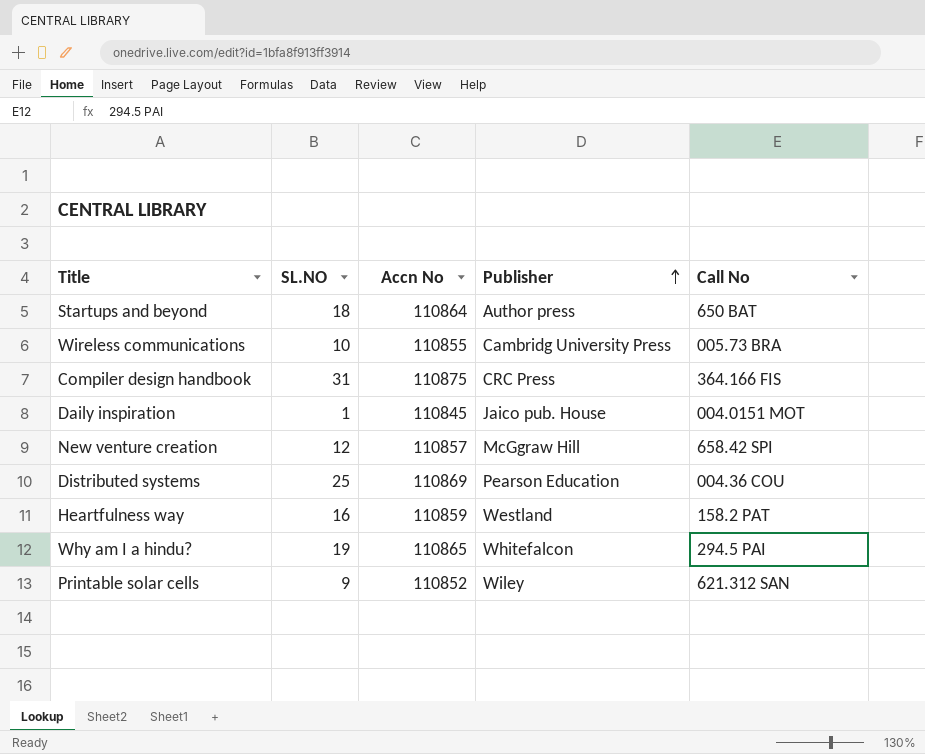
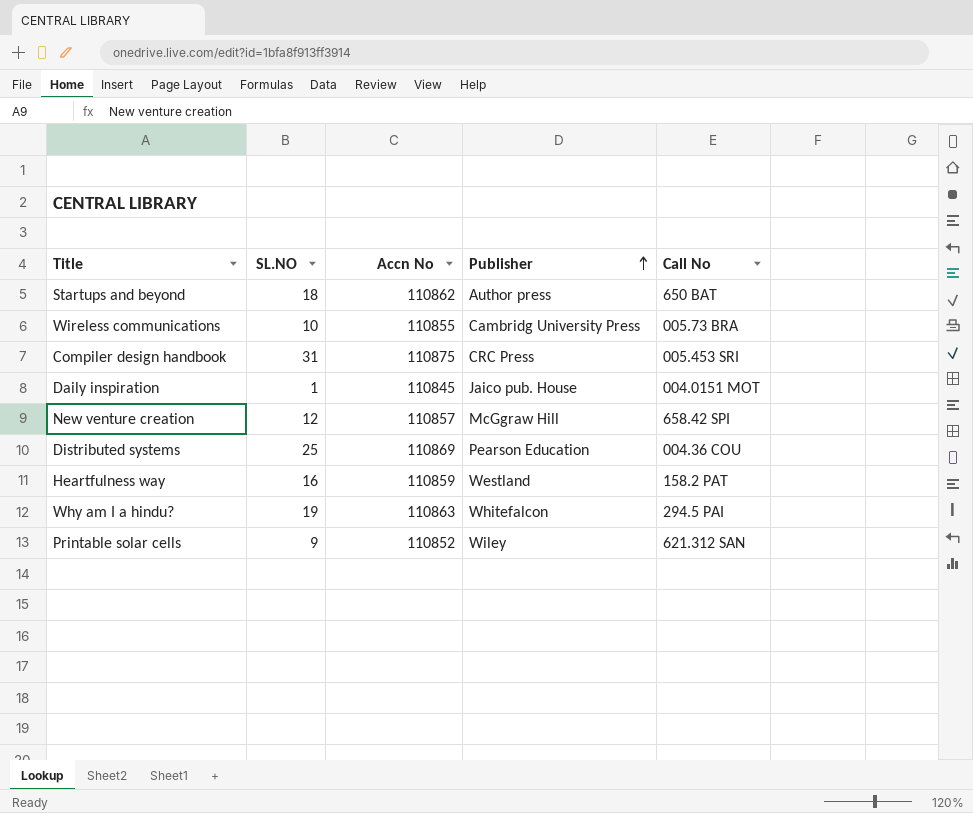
Startups and beyond | Accn No: 110864 -> 110862
Compiler design handbook | Call No: 364.166 FIS -> 005.453 SRI
Why am I a hindu? | Accn No: 110865 -> 110863

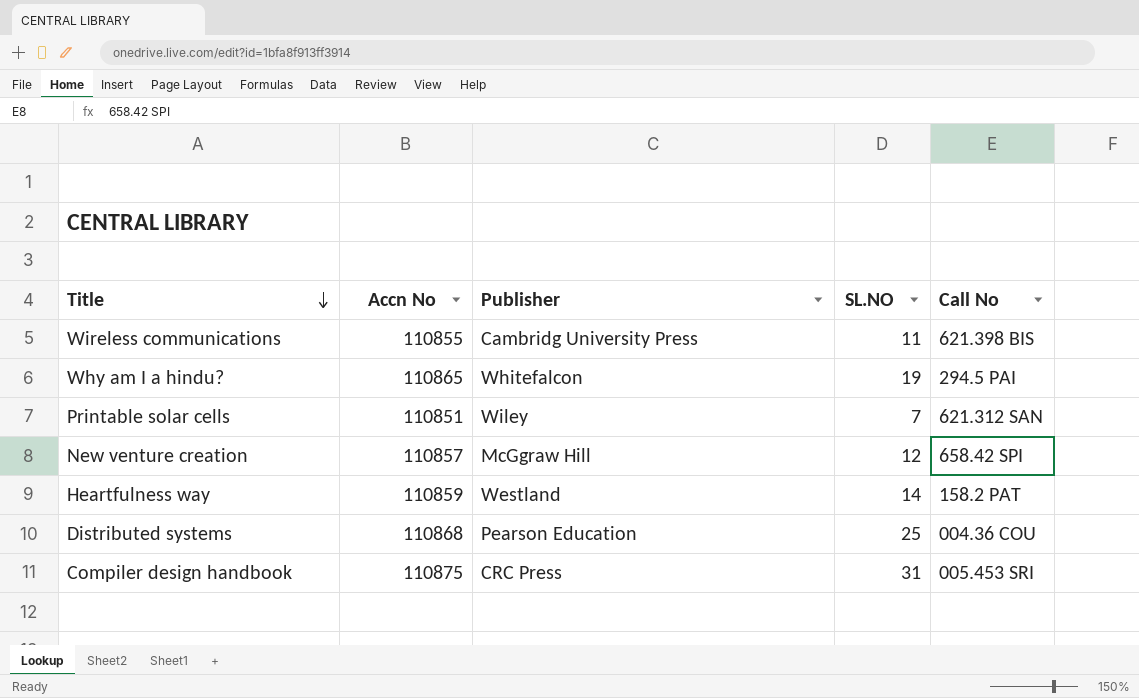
row order: Publisher ascending -> Title descending
column SL.NO | position: 2 -> 4
row Startups and beyond: 18 | 110862 | Author press | 650 BAT -> none
row Daily inspiration: 1 | 110845 | Jaico pub. House | 004.0151 MOT -> none
Wireless communications | SL.NO: 10 -> 11
Wireless communications | Call No: 005.73 BRA -> 621.398 BIS
Why am I a hindu? | Accn No: 110863 -> 110865
Printable solar cells | Accn No: 110852 -> 110851
Printable solar cells | SL.NO: 9 -> 7
Heartfulness way | SL.NO: 16 -> 14
Distributed systems | Accn No: 110869 -> 110868

